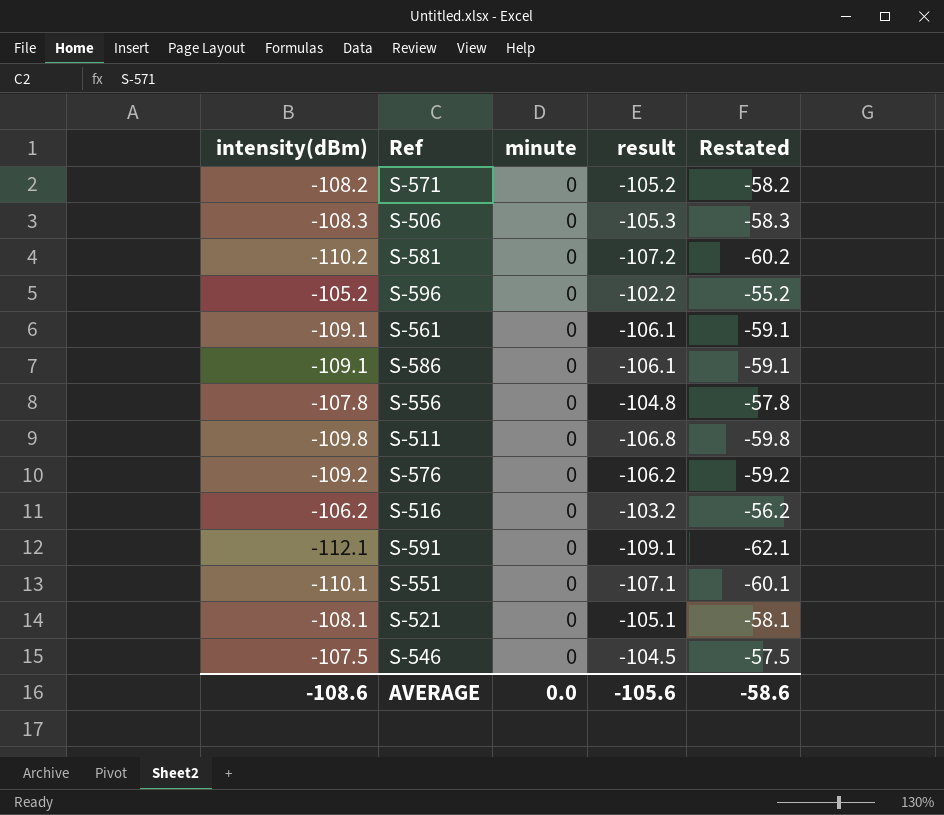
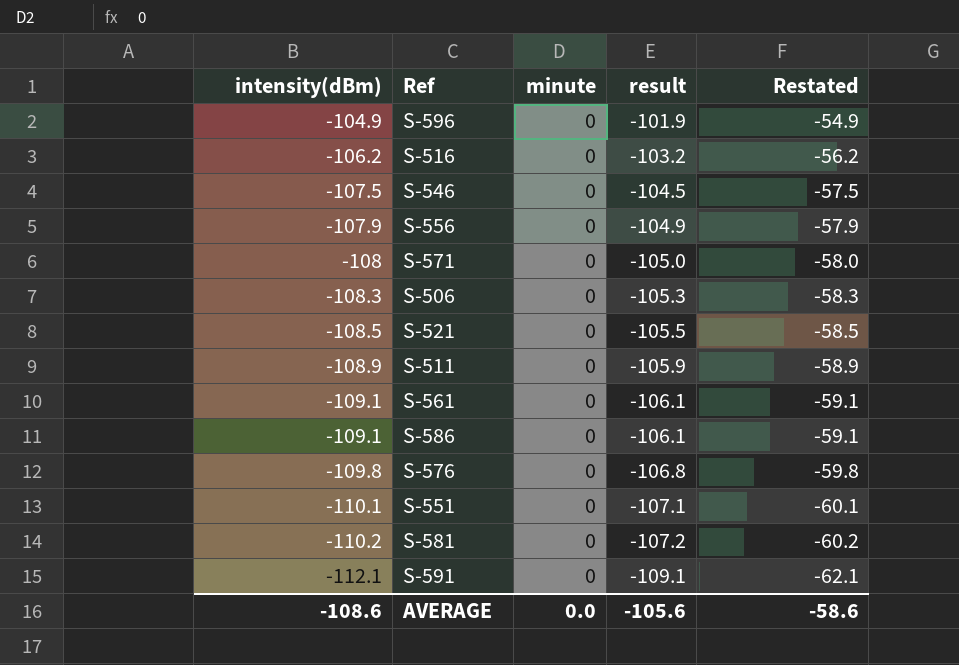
row order: none -> intensity(dBm) descending
S-596 | intensity(dBm): -105.2 -> -104.9
S-596 | result: -102.2 -> -101.9
S-596 | Restated: -55.2 -> -54.9
S-556 | intensity(dBm): -107.8 -> -107.9
S-556 | result: -104.8 -> -104.9
S-556 | Restated: -57.8 -> -57.9
S-571 | intensity(dBm): -108.2 -> -108
S-571 | result: -105.2 -> -105.0
S-571 | Restated: -58.2 -> -58.0
S-521 | intensity(dBm): -108.1 -> -108.5
S-521 | result: -105.1 -> -105.5
S-521 | Restated: -58.1 -> -58.5
S-511 | intensity(dBm): -109.8 -> -108.9
S-511 | result: -106.8 -> -105.9
S-511 | Restated: -59.8 -> -58.9
S-576 | intensity(dBm): -109.2 -> -109.8
S-576 | result: -106.2 -> -106.8
S-576 | Restated: -59.2 -> -59.8

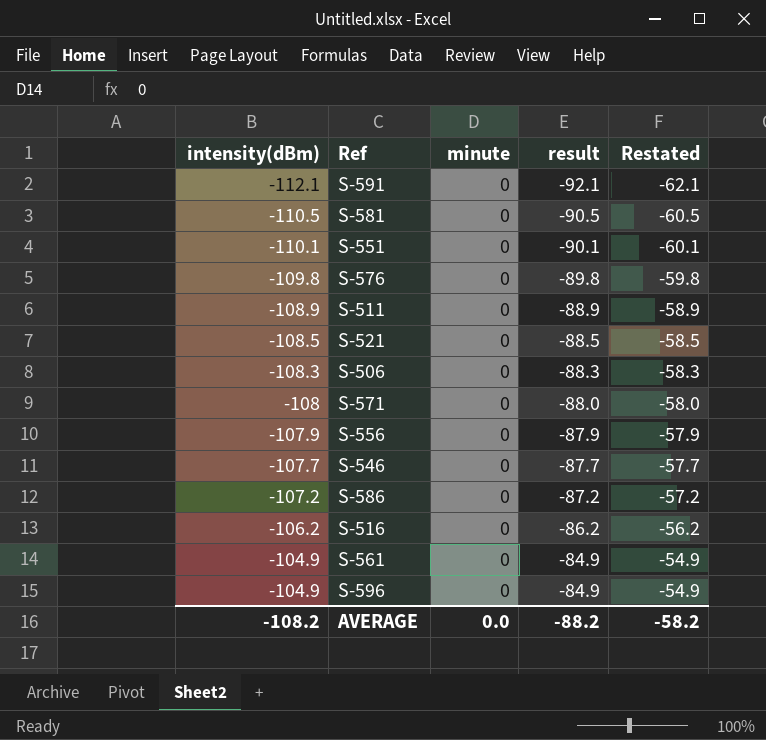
row order: intensity(dBm) descending -> intensity(dBm) ascending
column result | formula: [intensity(dBm)] + 3 -> [intensity(dBm)] + 20
S-581 | intensity(dBm): -110.2 -> -110.5
S-581 | Restated: -60.2 -> -60.5
S-546 | intensity(dBm): -107.5 -> -107.7
S-546 | Restated: -57.5 -> -57.7
S-586 | intensity(dBm): -109.1 -> -107.2
S-586 | Restated: -59.1 -> -57.2
S-561 | intensity(dBm): -109.1 -> -104.9
S-561 | Restated: -59.1 -> -54.9
AVERAGE | intensity(dBm): -108.6 -> -108.2
AVERAGE | result: -105.6 -> -88.2
AVERAGE | Restated: -58.6 -> -58.2

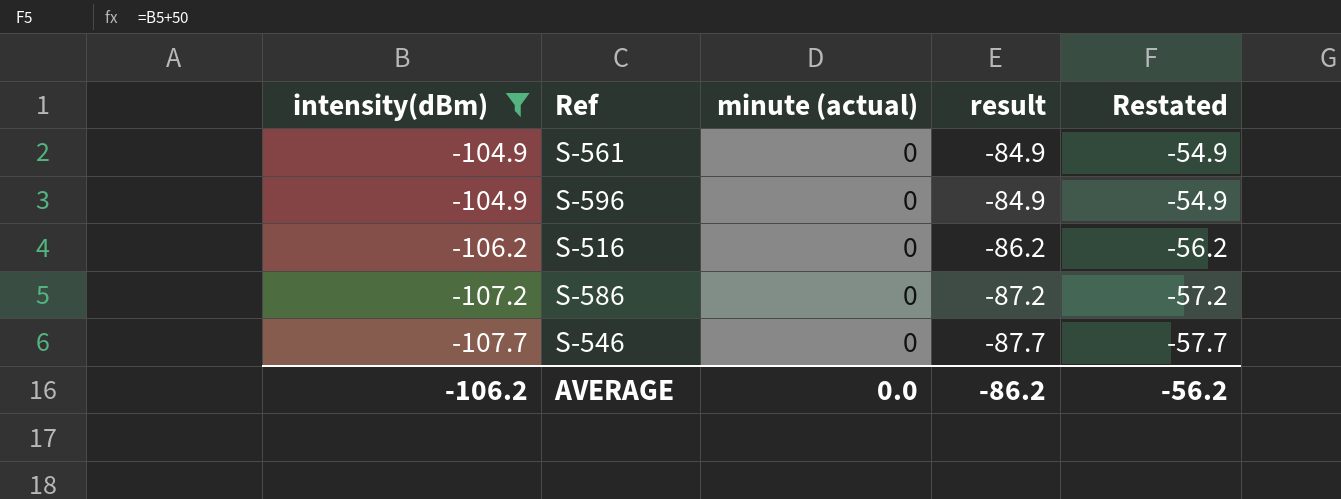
filter: none -> intensity(dBm) >= -107.7
row order: intensity(dBm) ascending -> intensity(dBm) descending
column name: minute -> minute (actual)
AVERAGE | intensity(dBm): -108.2 -> -106.2
AVERAGE | result: -88.2 -> -86.2
AVERAGE | Restated: -58.2 -> -56.2

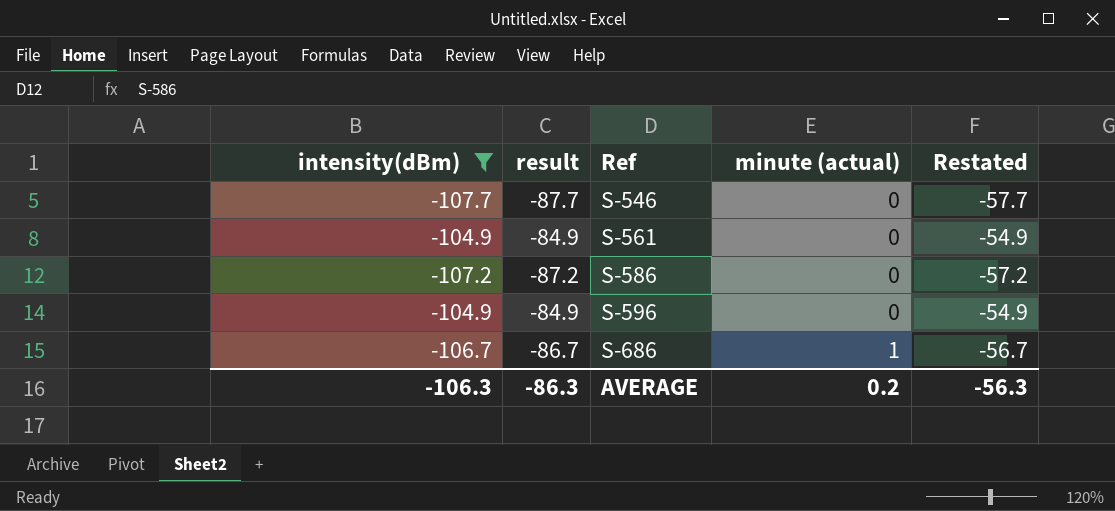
row order: intensity(dBm) descending -> Ref ascending
column result | position: 4 -> 2
row S-516: -106.2 | 0 | -86.2 | -56.2 -> none
row S-686: none -> -106.7 | -86.7 | 1 | -56.7
AVERAGE | intensity(dBm): -106.2 -> -106.3
AVERAGE | result: -86.2 -> -86.3
AVERAGE | minute (actual): 0.0 -> 0.2
AVERAGE | Restated: -56.2 -> -56.3

